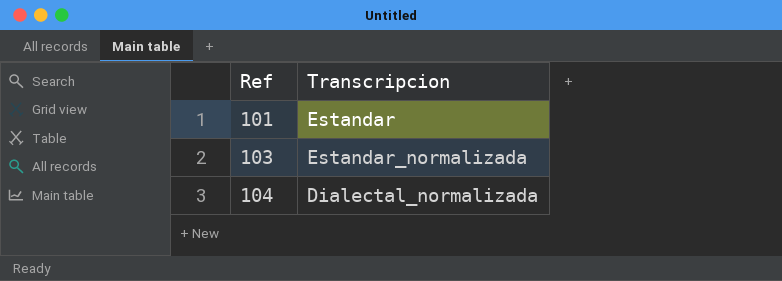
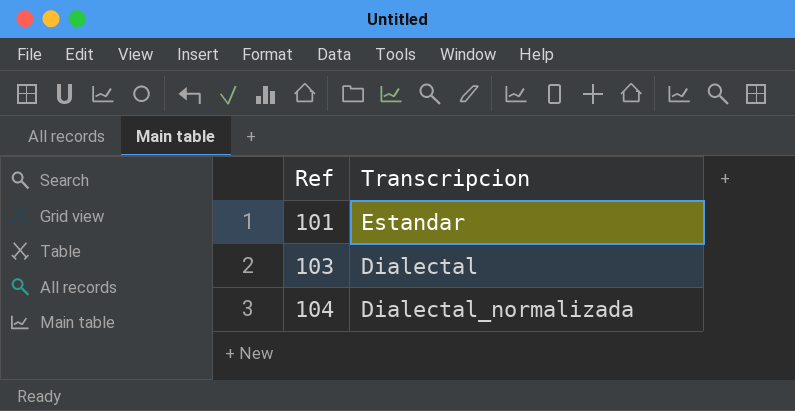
103 | Transcripcion: Estandar_normalizada -> Dialectal

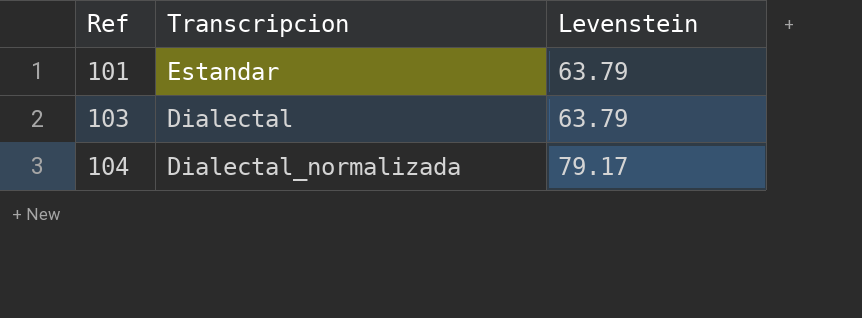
column Levenstein | position: none -> 3

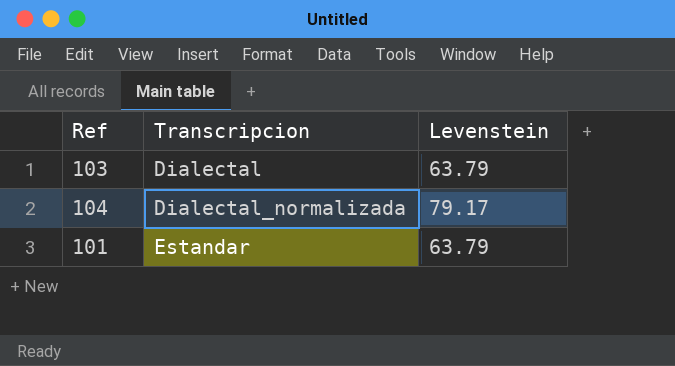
row order: Ref ascending -> Transcripcion ascending

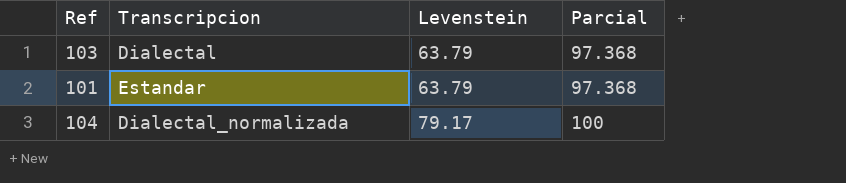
row order: Transcripcion ascending -> Levenstein ascending
column Parcial | position: none -> 4

